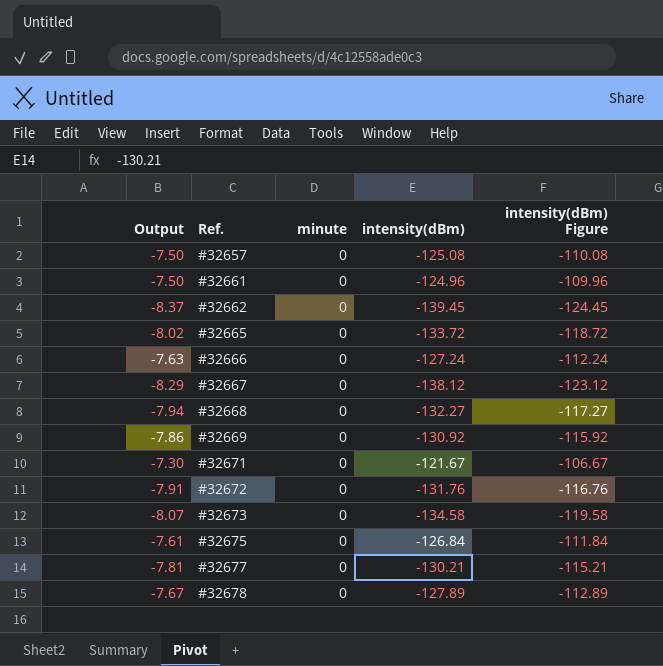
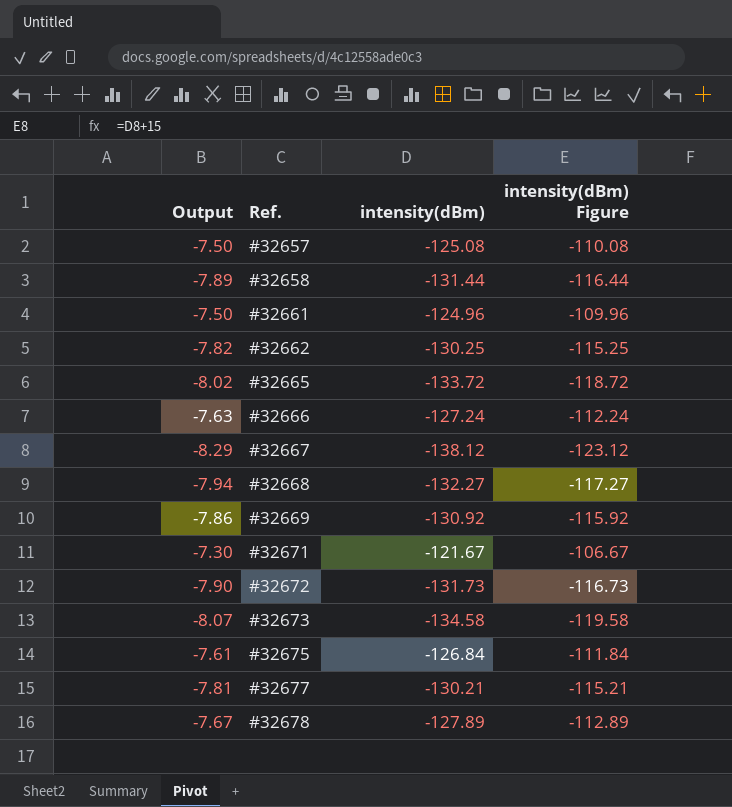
column minute | position: 3 -> none
row #32658: none -> -7.89 | -131.44 | -116.44
#32662 | Output: -8.37 -> -7.82
#32662 | intensity(dBm): -139.45 -> -130.25
#32662 | intensity(dBm) Figure: -124.45 -> -115.25
#32672 | Output: -7.91 -> -7.90
#32672 | intensity(dBm): -131.76 -> -131.73
#32672 | intensity(dBm) Figure: -116.76 -> -116.73

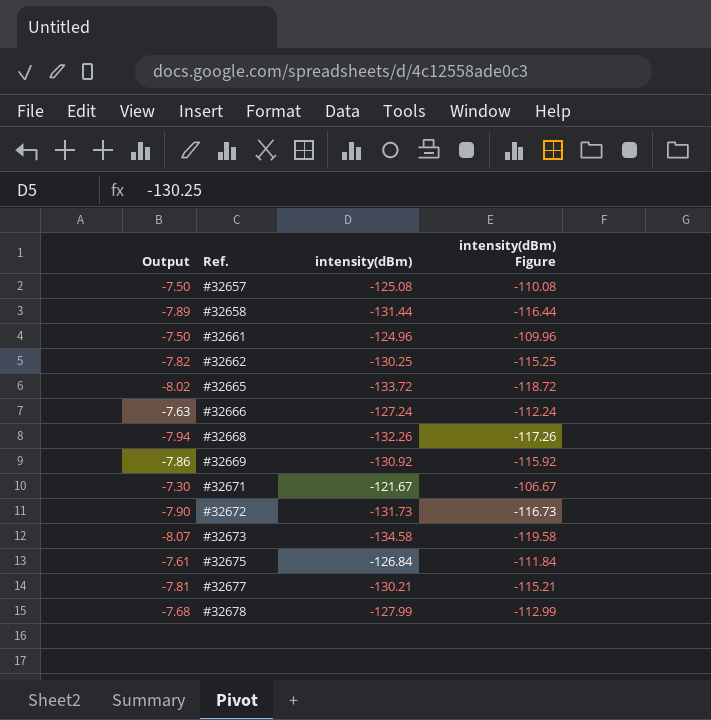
row #32667: -8.29 | -138.12 | -123.12 -> none
#32668 | intensity(dBm): -132.27 -> -132.26
#32668 | intensity(dBm) Figure: -117.27 -> -117.26
#32678 | Output: -7.67 -> -7.68
#32678 | intensity(dBm): -127.89 -> -127.99
#32678 | intensity(dBm) Figure: -112.89 -> -112.99

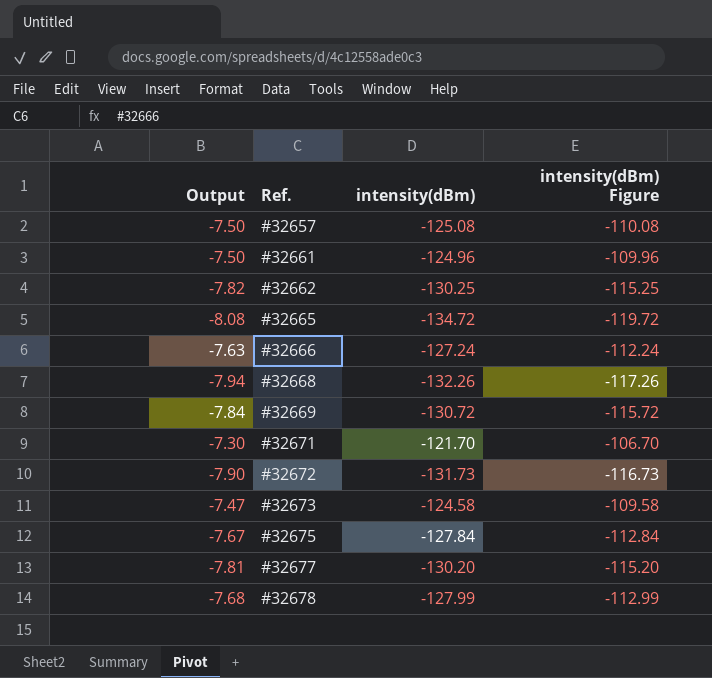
row #32658: -7.89 | -131.44 | -116.44 -> none
#32665 | Output: -8.02 -> -8.08
#32665 | intensity(dBm): -133.72 -> -134.72
#32665 | intensity(dBm) Figure: -118.72 -> -119.72
#32669 | Output: -7.86 -> -7.84
#32669 | intensity(dBm): -130.92 -> -130.72
#32669 | intensity(dBm) Figure: -115.92 -> -115.72
#32671 | intensity(dBm): -121.67 -> -121.70
#32671 | intensity(dBm) Figure: -106.67 -> -106.70
#32673 | Output: -8.07 -> -7.47
#32673 | intensity(dBm): -134.58 -> -124.58
#32673 | intensity(dBm) Figure: -119.58 -> -109.58
#32675 | Output: -7.61 -> -7.67
#32675 | intensity(dBm): -126.84 -> -127.84
#32675 | intensity(dBm) Figure: -111.84 -> -112.84
#32677 | intensity(dBm): -130.21 -> -130.20
#32677 | intensity(dBm) Figure: -115.21 -> -115.20

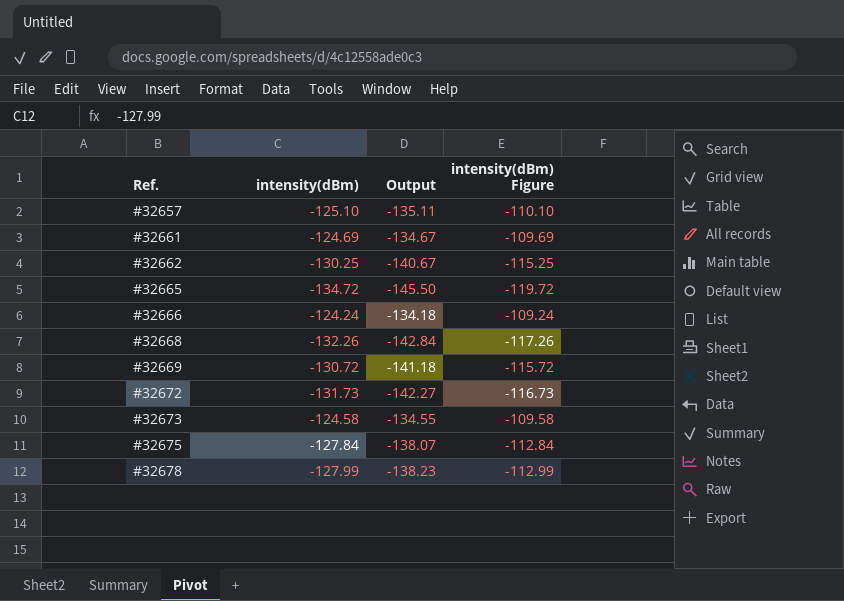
column Output | formula: [intensity(dBm)] * 0.06 -> [intensity(dBm)] * 1.08
column Output | position: 1 -> 3
row #32671: -7.30 | -121.70 | -106.70 -> none
row #32677: -7.81 | -130.20 | -115.20 -> none
#32657 | intensity(dBm): -125.08 -> -125.10
#32657 | intensity(dBm) Figure: -110.08 -> -110.10
#32661 | intensity(dBm): -124.96 -> -124.69
#32661 | intensity(dBm) Figure: -109.96 -> -109.69
#32666 | intensity(dBm): -127.24 -> -124.24
#32666 | intensity(dBm) Figure: -112.24 -> -109.24

